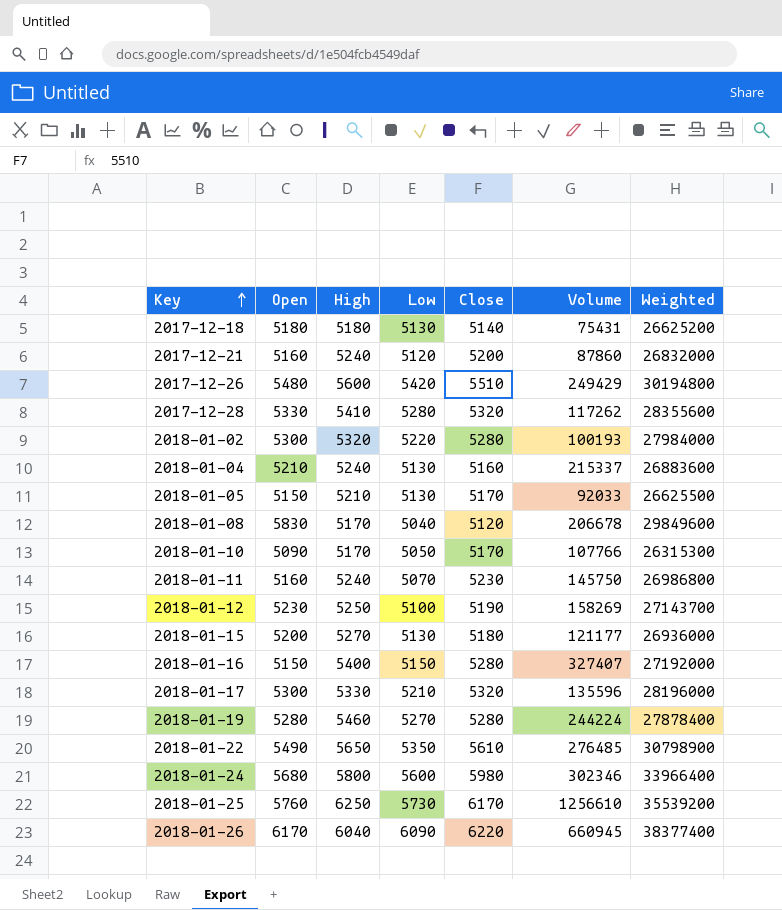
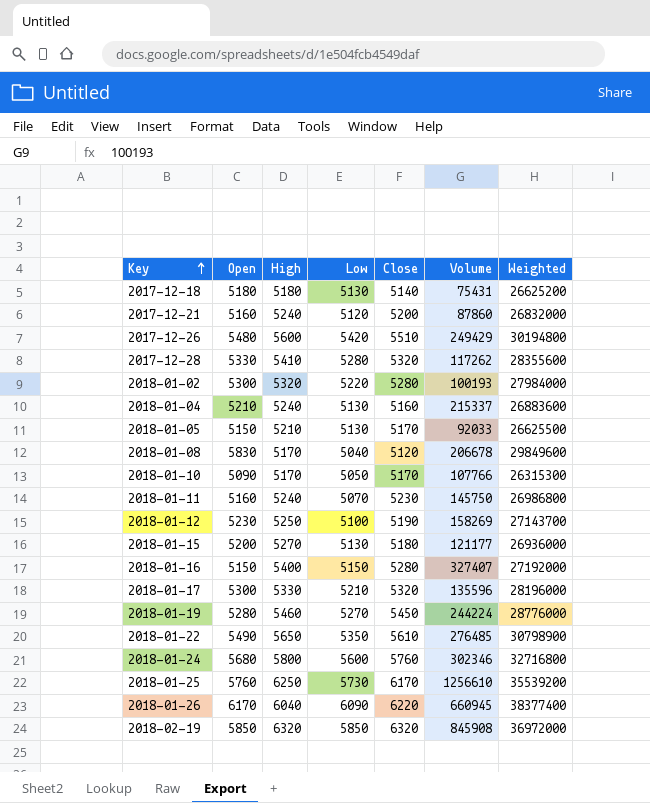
2018-01-19 | Close: 5280 -> 5450
2018-01-19 | Weighted: 27878400 -> 28776000
2018-01-24 | Close: 5980 -> 5760
2018-01-24 | Weighted: 33966400 -> 32716800
row 2018-02-19: none -> 5850 | 6320 | 5850 | 6320 | 845908 | 36972000

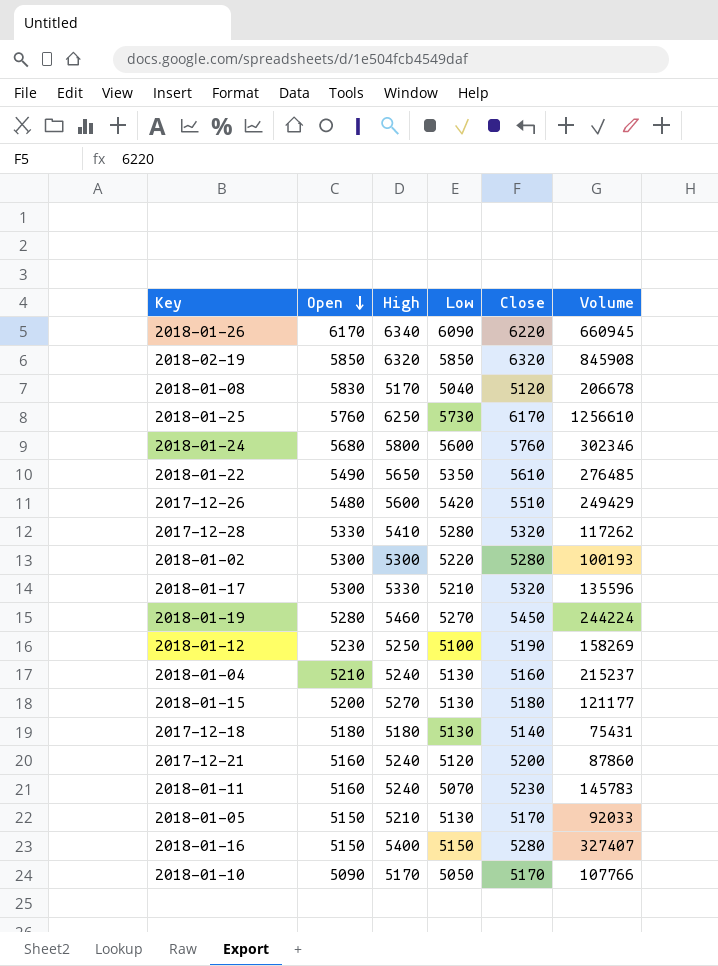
row order: Key ascending -> Open descending
column Weighted | formula: [Open] * [Close] -> none
2018-01-26 | High: 6040 -> 6340
2018-01-02 | High: 5320 -> 5300
2018-01-04 | Volume: 215337 -> 215237
2018-01-11 | Volume: 145750 -> 145783

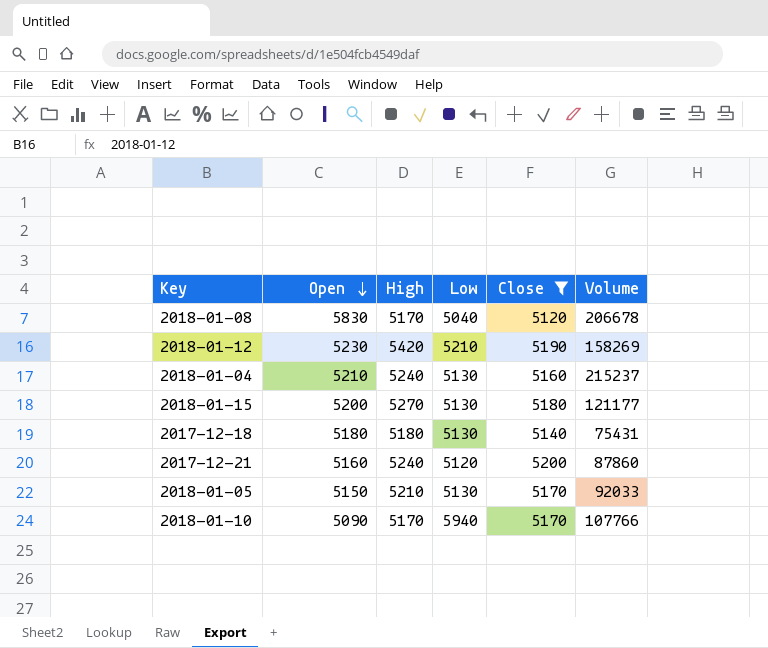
filter: none -> Close <= 5200
2018-01-12 | High: 5250 -> 5420
2018-01-12 | Low: 5100 -> 5210
2018-01-10 | Low: 5050 -> 5940

